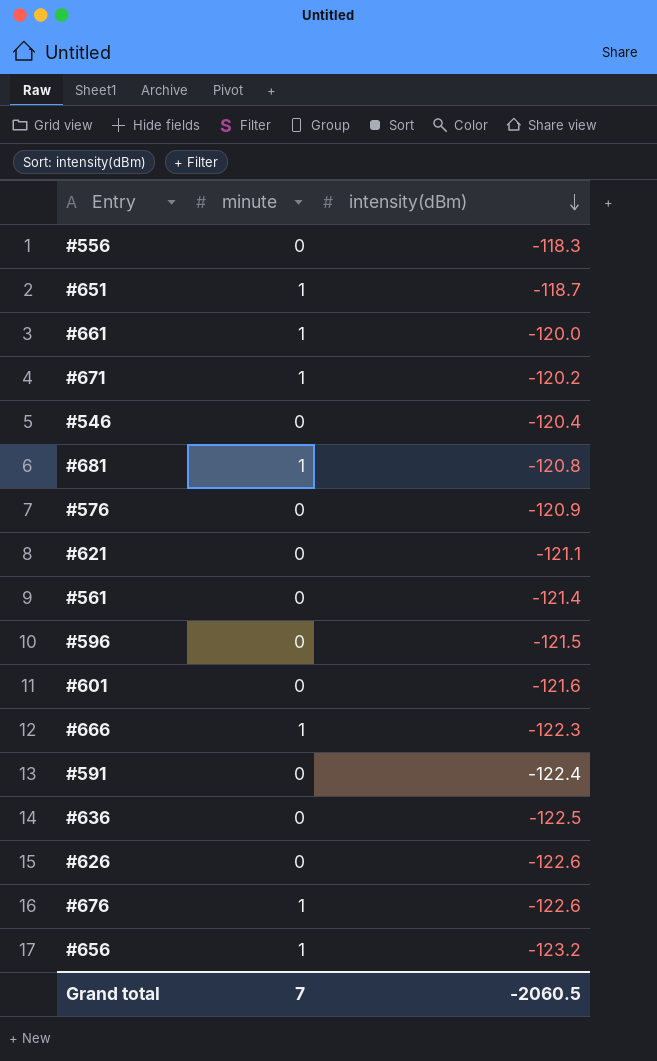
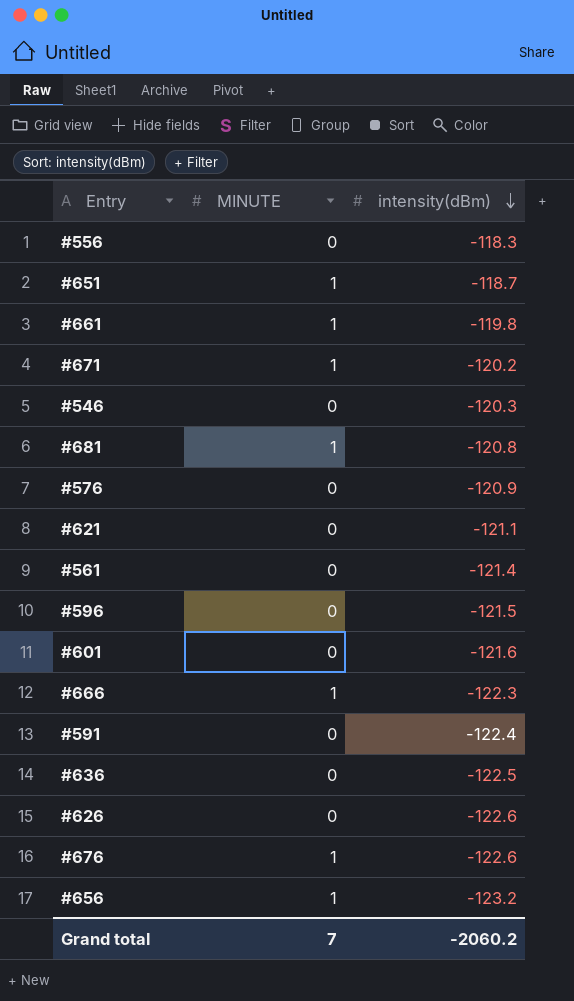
column name: minute -> MINUTE
#661 | intensity(dBm): -120.0 -> -119.8
#546 | intensity(dBm): -120.4 -> -120.3
Grand total | intensity(dBm): -2060.5 -> -2060.2

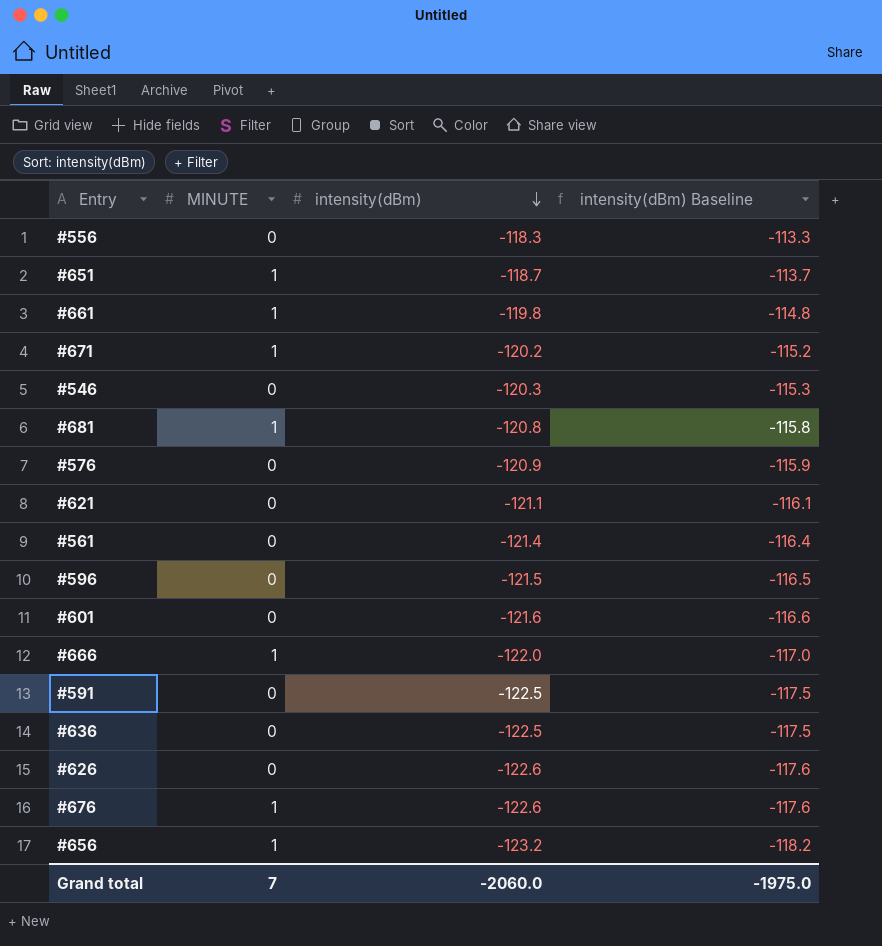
column intensity(dBm) Baseline | formula: none -> [intensity(dBm)] + 5
#666 | intensity(dBm): -122.3 -> -122.0
#591 | intensity(dBm): -122.4 -> -122.5
Grand total | intensity(dBm): -2060.2 -> -2060.0

